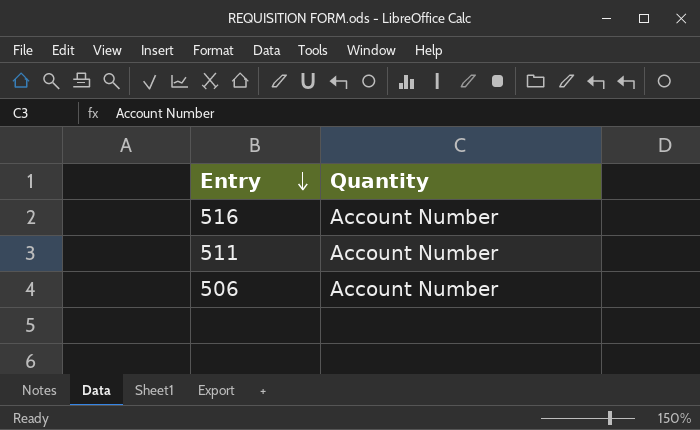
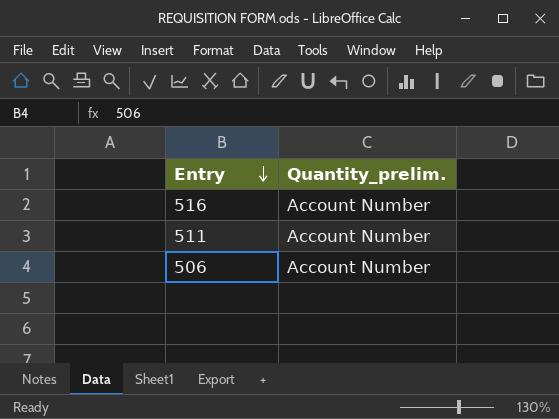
column name: Quantity -> Quantity_prelim.

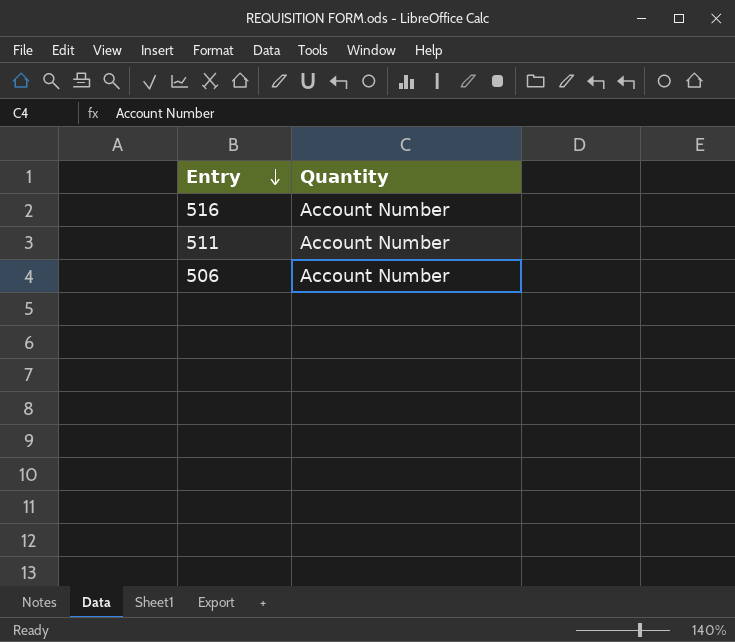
column name: Quantity_prelim. -> Quantity

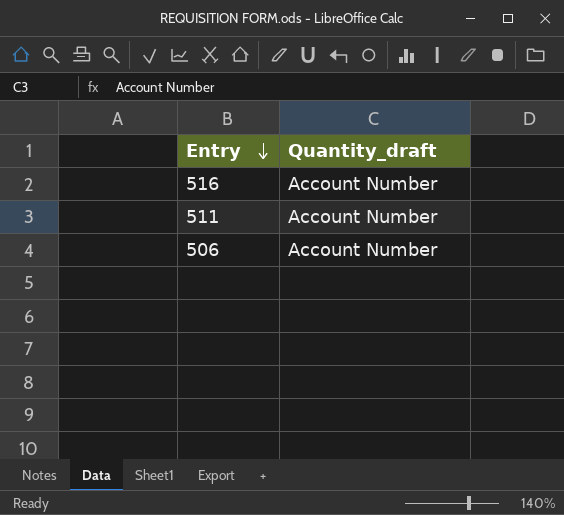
column name: Quantity -> Quantity_draft

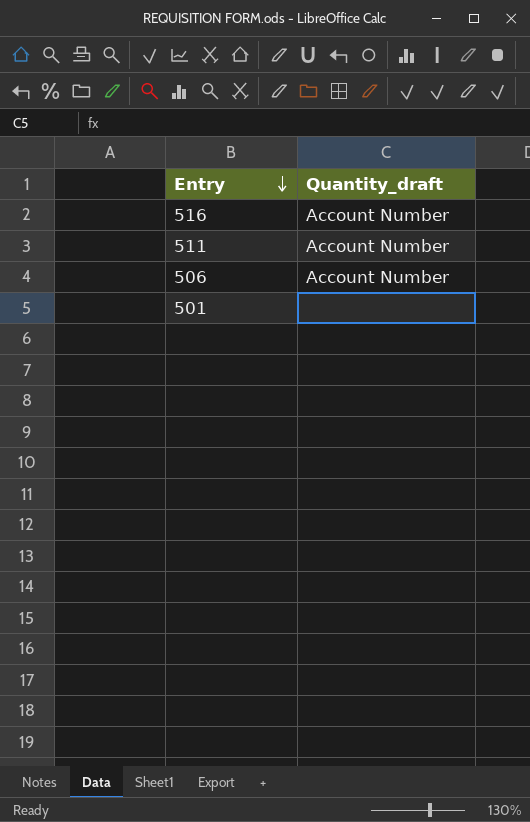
row 501: none -> none

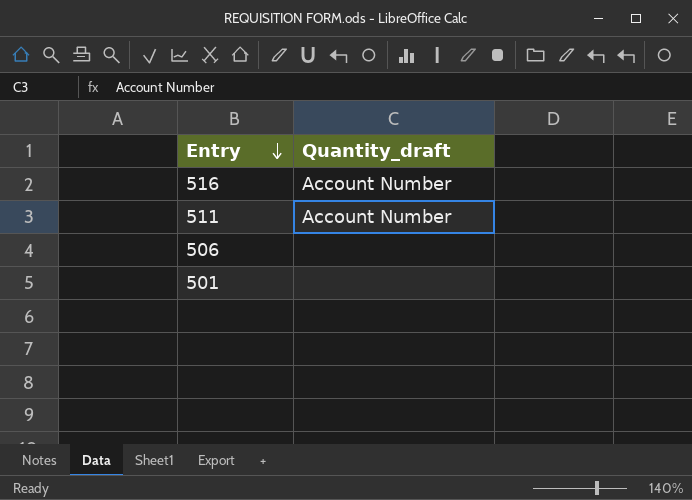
506 | Quantity_draft: Account Number -> none

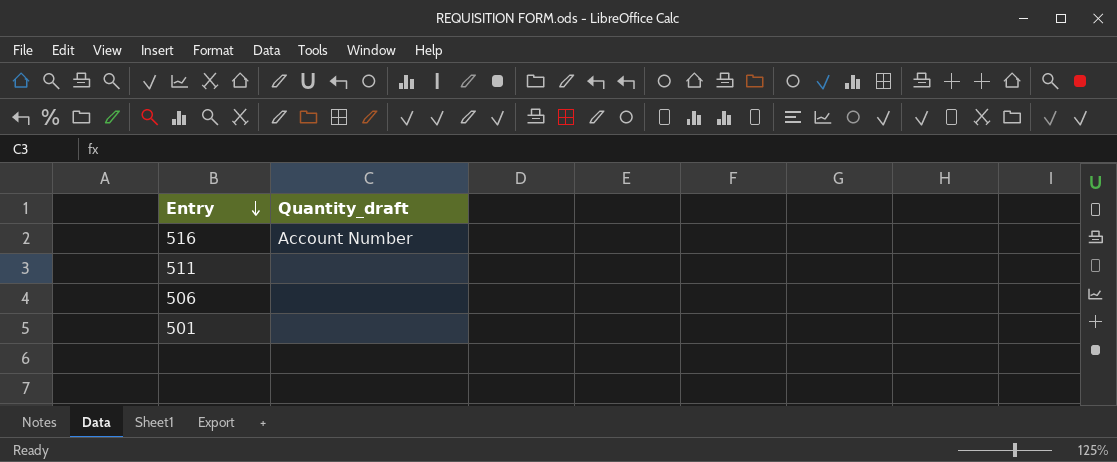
511 | Quantity_draft: Account Number -> none

